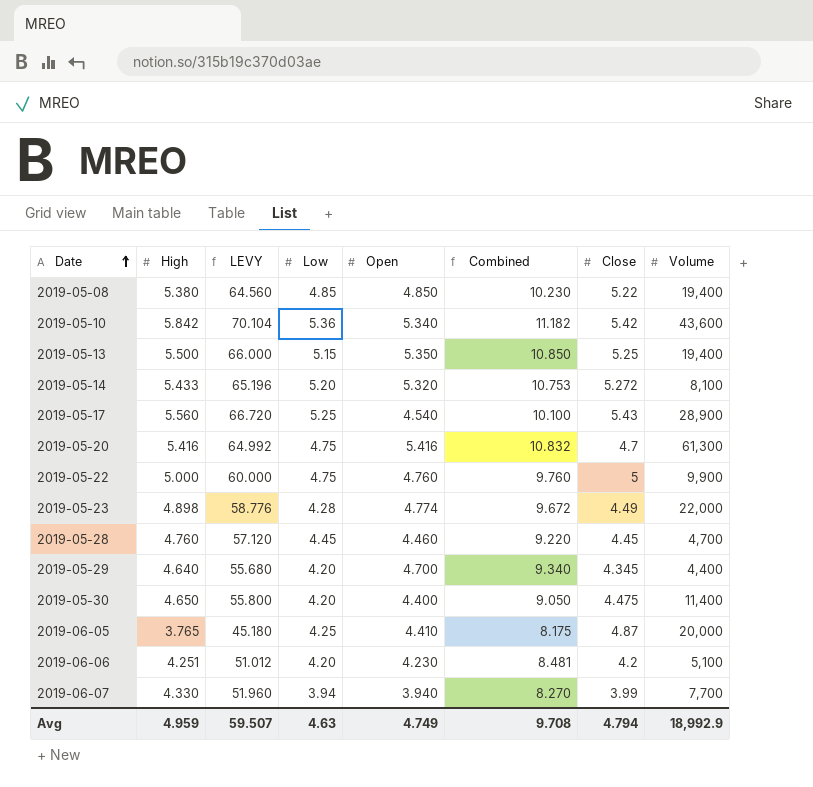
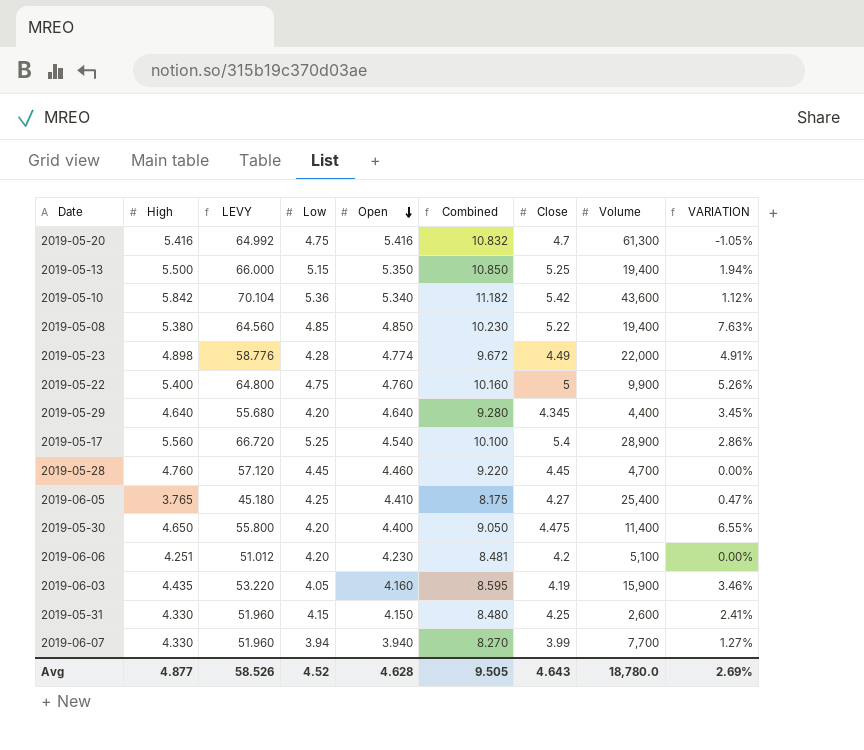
row order: Date ascending -> Open descending
column VARIATION | formula: none -> ([Close] - [Low]) / [Low]
row 2019-05-14: 5.433 | 65.196 | 5.20 | 5.320 | 10.753 | 5.272 | 8,100 -> none
2019-05-22 | High: 5.000 -> 5.400
2019-05-22 | LEVY: 60.000 -> 64.800
2019-05-22 | Combined: 9.760 -> 10.160
2019-05-29 | Open: 4.700 -> 4.640
2019-05-29 | Combined: 9.340 -> 9.280
2019-05-17 | Close: 5.43 -> 5.4
2019-06-05 | Close: 4.87 -> 4.27
2019-06-05 | Volume: 20,000 -> 25,400
row 2019-06-03: none -> 4.435 | 53.220 | 4.05 | 4.160 | 8.595 | 4.19 | 15,900 | 3.46%
row 2019-05-31: none -> 4.330 | 51.960 | 4.15 | 4.150 | 8.480 | 4.25 | 2,600 | 2.41%
Avg | High: 4.959 -> 4.877
Avg | LEVY: 59.507 -> 58.526
Avg | Low: 4.63 -> 4.52
Avg | Open: 4.749 -> 4.628
Avg | Combined: 9.708 -> 9.505
Avg | Close: 4.794 -> 4.643
Avg | Volume: 18,992.9 -> 18,780.0

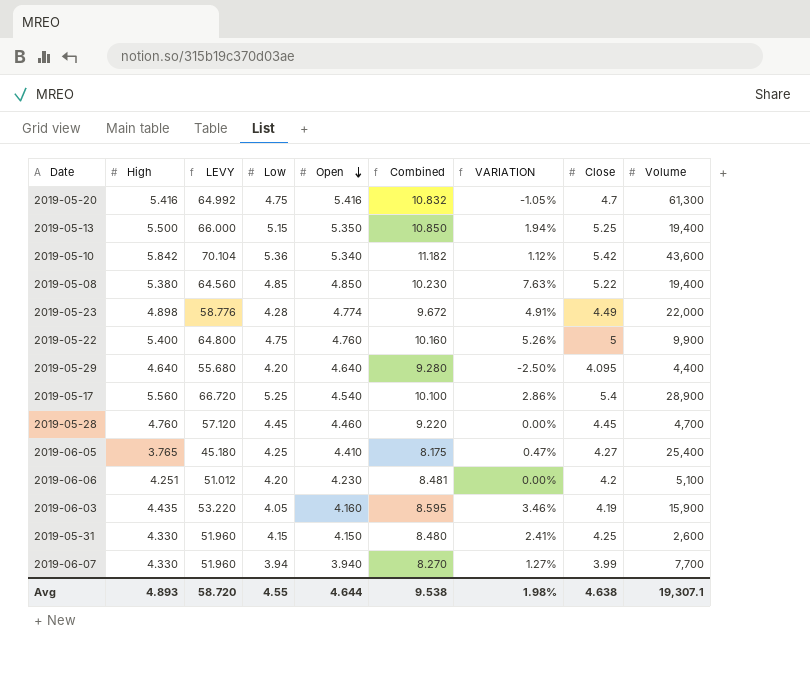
column VARIATION | position: 9 -> 7
row 2019-05-30: 4.650 | 55.800 | 4.20 | 4.400 | 9.050 | 4.475 | 11,400 | 6.55% -> none
2019-05-29 | VARIATION: 3.45% -> -2.50%
2019-05-29 | Close: 4.345 -> 4.095
Avg | High: 4.877 -> 4.893
Avg | LEVY: 58.526 -> 58.720
Avg | Low: 4.52 -> 4.55
Avg | Open: 4.628 -> 4.644
Avg | Combined: 9.505 -> 9.538
Avg | VARIATION: 2.69% -> 1.98%
Avg | Close: 4.643 -> 4.638
Avg | Volume: 18,780.0 -> 19,307.1

